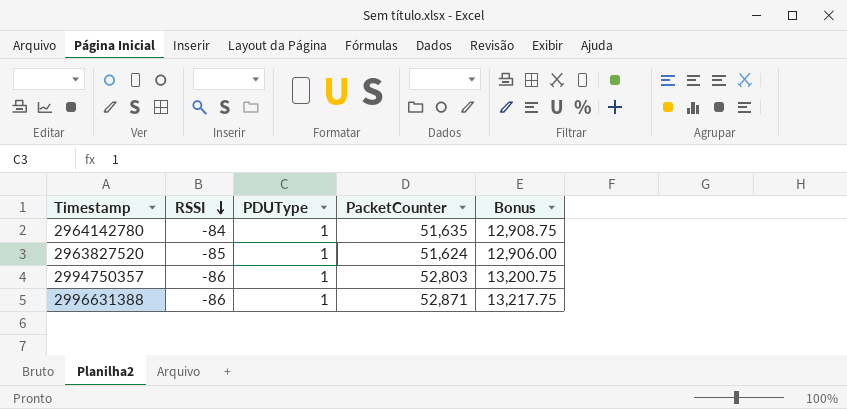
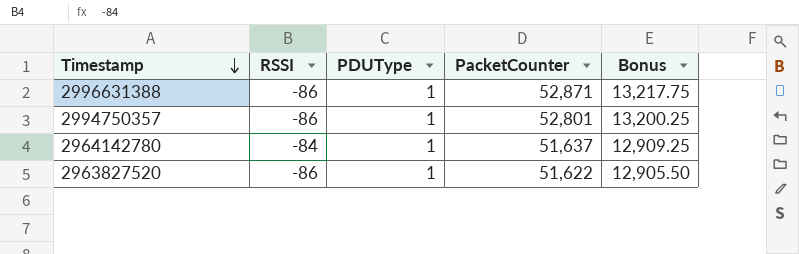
row order: RSSI descending -> Timestamp descending
2994750357 | PacketCounter: 52,803 -> 52,801
2994750357 | Bonus: 13,200.75 -> 13,200.25
2964142780 | PacketCounter: 51,635 -> 51,637
2964142780 | Bonus: 12,908.75 -> 12,909.25
2963827520 | RSSI: -85 -> -86
2963827520 | PacketCounter: 51,624 -> 51,622
2963827520 | Bonus: 12,906.00 -> 12,905.50

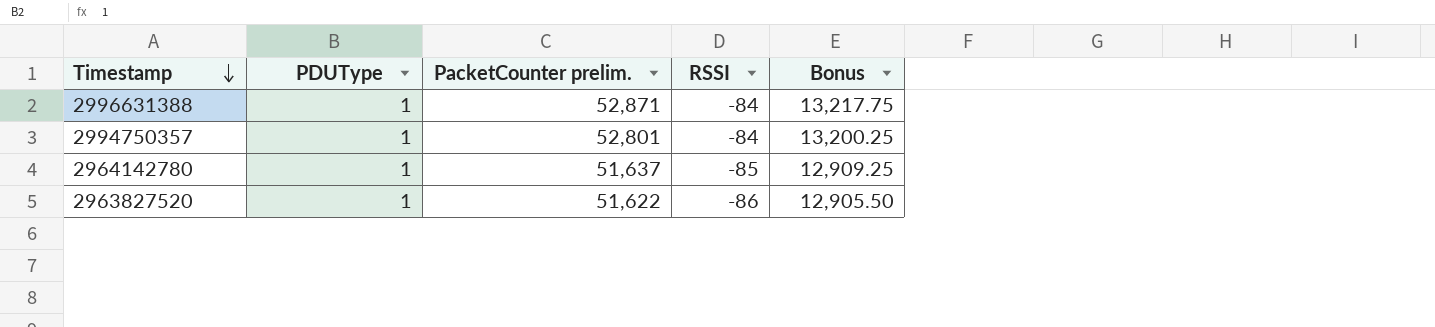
column name: PacketCounter -> PacketCounter prelim.
column RSSI | position: 2 -> 4
2996631388 | RSSI: -86 -> -84
2994750357 | RSSI: -86 -> -84
2964142780 | RSSI: -84 -> -85

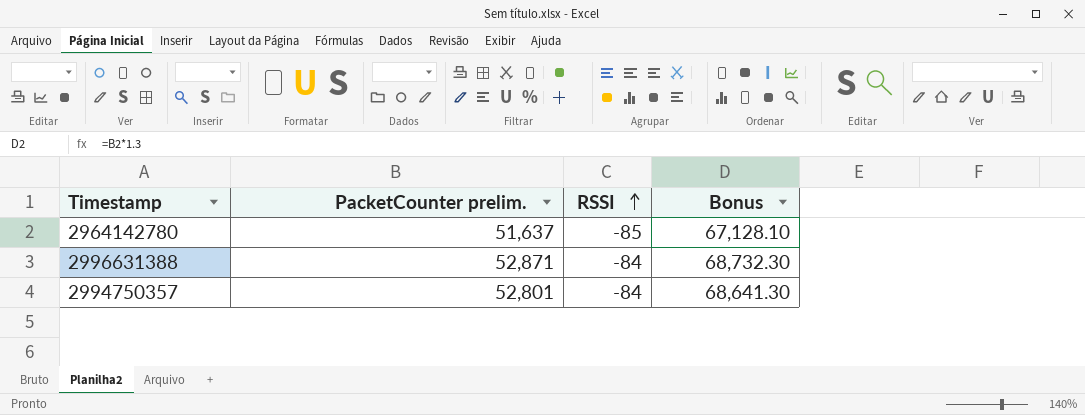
row order: Timestamp descending -> RSSI ascending
column PDUType | position: 2 -> none
column Bonus | formula: [PacketCounter prelim.] * 0.25 -> [PacketCounter prelim.] * 1.3
row 2963827520: 1 | 51,622 | -86 | 12,905.50 -> none

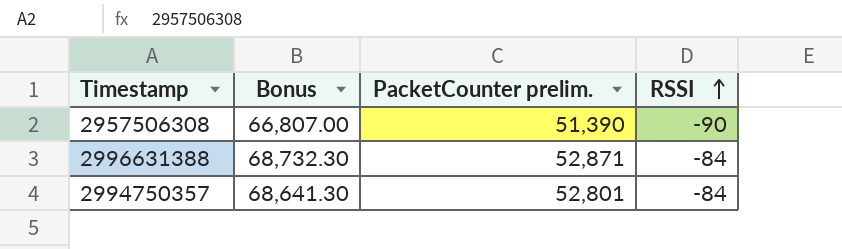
column Bonus | position: 4 -> 2
row 2964142780: 51,637 | -85 | 67,128.10 -> none
row 2957506308: none -> 66,807.00 | 51,390 | -90

